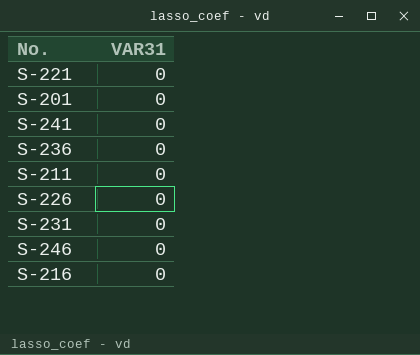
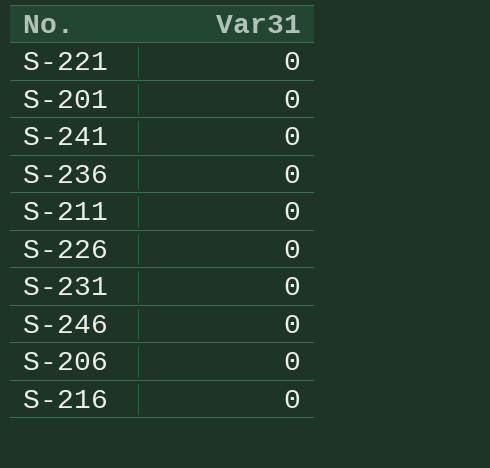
column name: VAR31 -> Var31
row S-206: none -> 0

